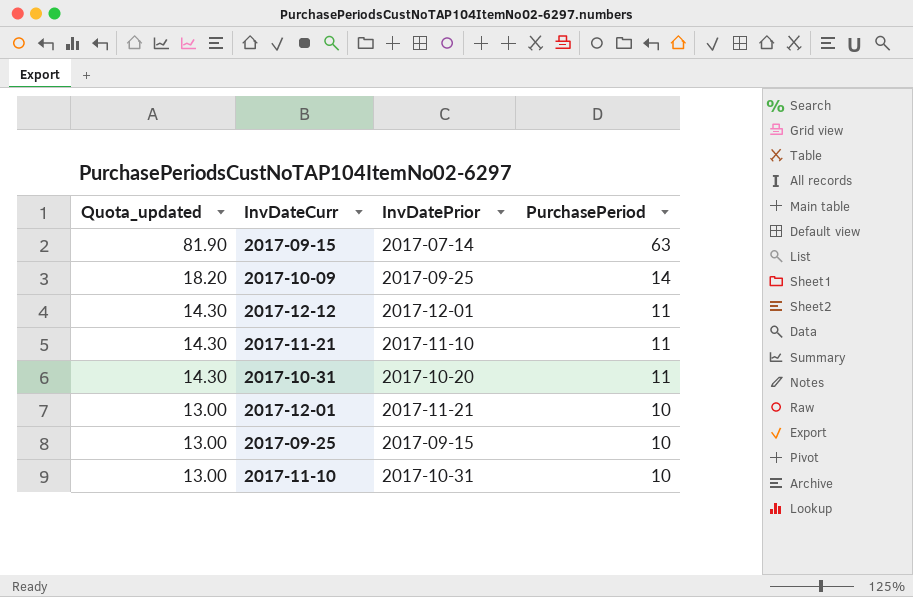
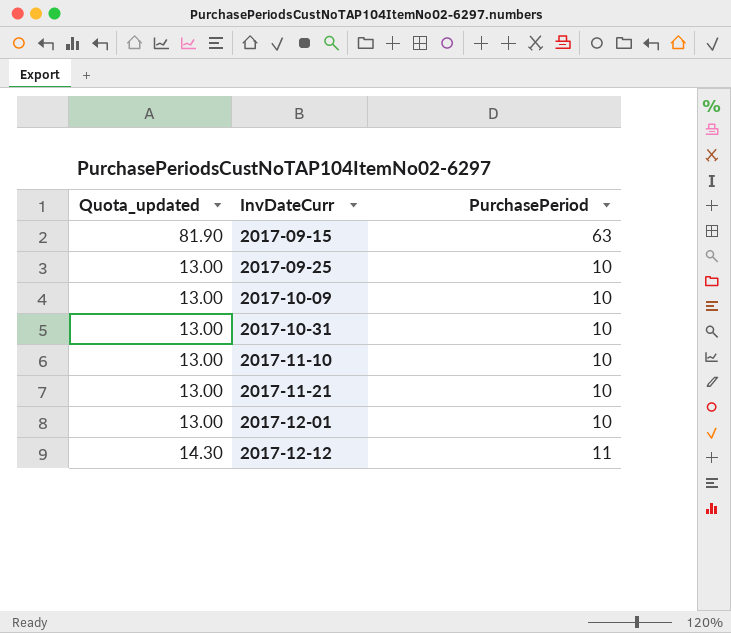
row order: Quota_updated descending -> InvDateCurr ascending
column InvDatePrior | position: 3 -> none
2017-10-09 | Quota_updated: 18.20 -> 13.00
2017-10-09 | PurchasePeriod: 14 -> 10
2017-10-31 | Quota_updated: 14.30 -> 13.00
2017-10-31 | PurchasePeriod: 11 -> 10
2017-11-21 | Quota_updated: 14.30 -> 13.00
2017-11-21 | PurchasePeriod: 11 -> 10

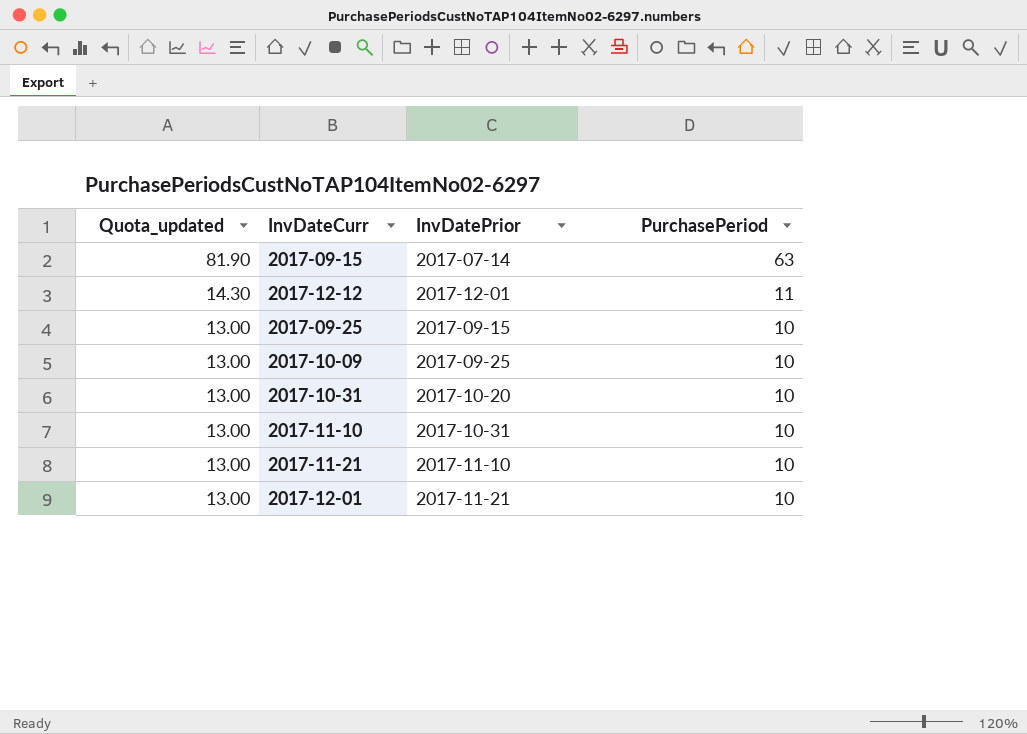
row order: InvDateCurr ascending -> Quota_updated descending
column InvDatePrior | position: none -> 3

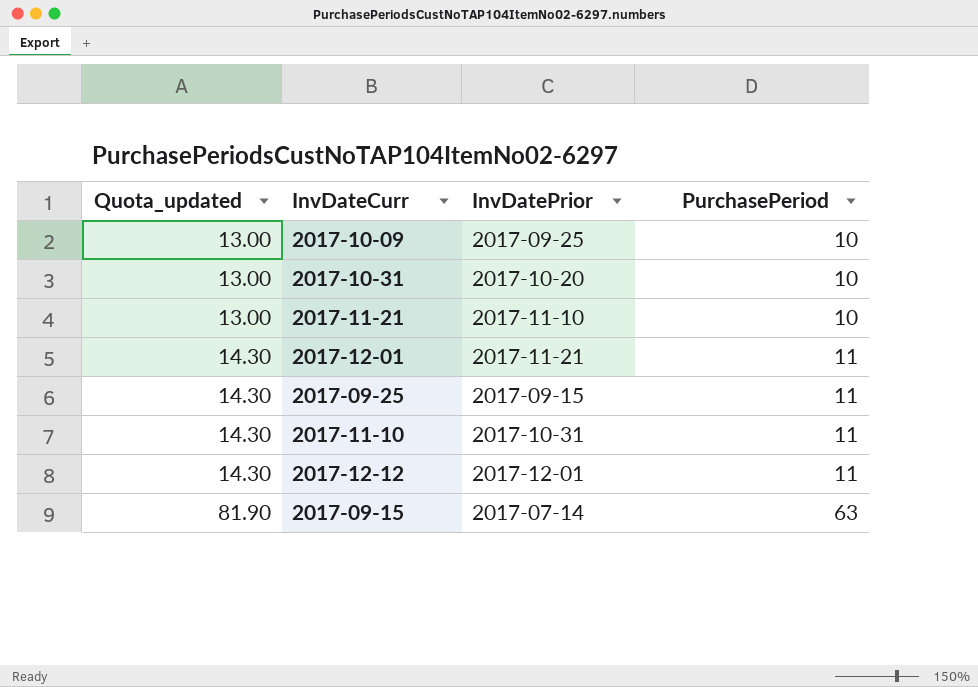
row order: Quota_updated descending -> Quota_updated ascending
2017-12-01 | Quota_updated: 13.00 -> 14.30
2017-12-01 | PurchasePeriod: 10 -> 11
2017-09-25 | Quota_updated: 13.00 -> 14.30
2017-09-25 | PurchasePeriod: 10 -> 11
2017-11-10 | Quota_updated: 13.00 -> 14.30
2017-11-10 | PurchasePeriod: 10 -> 11

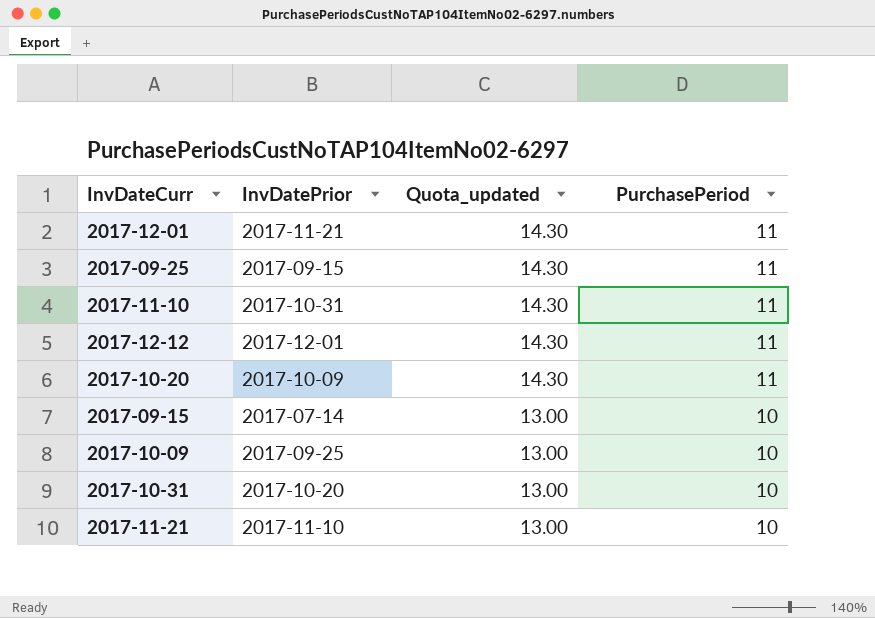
row order: Quota_updated ascending -> Quota_updated descending
column Quota_updated | position: 1 -> 3
row 2017-10-20: none -> 2017-10-09 | 14.30 | 11
2017-09-15 | Quota_updated: 81.90 -> 13.00
2017-09-15 | PurchasePeriod: 63 -> 10

